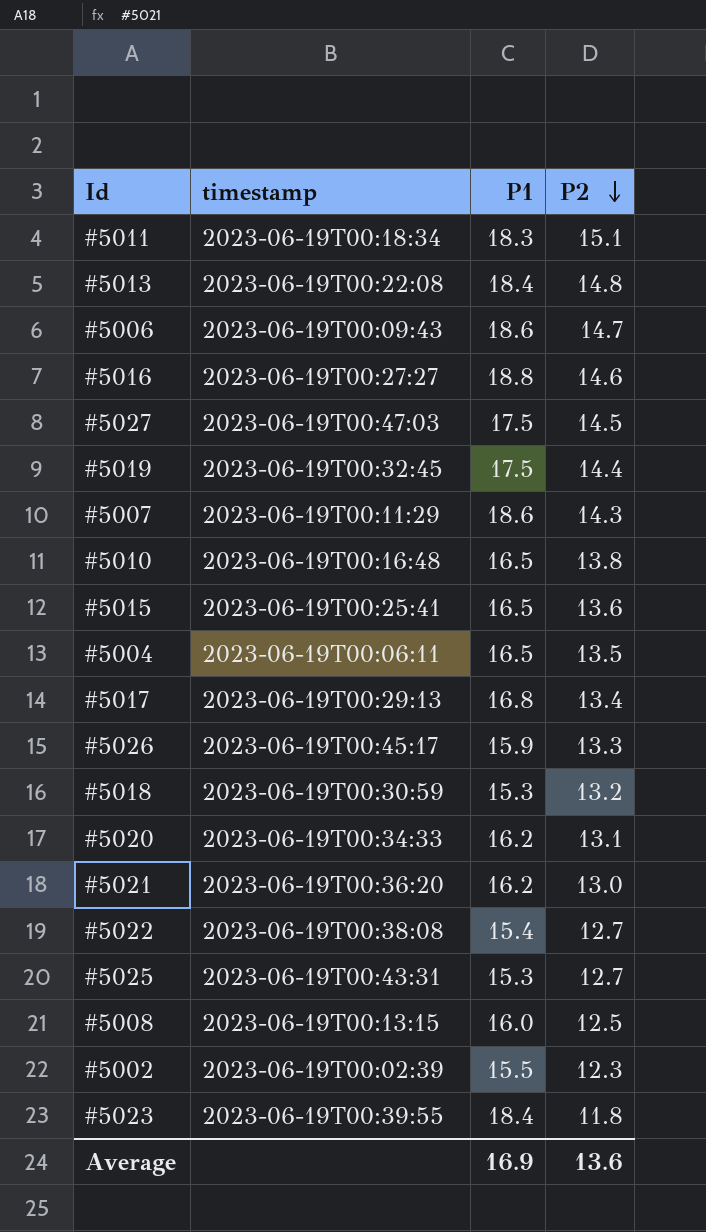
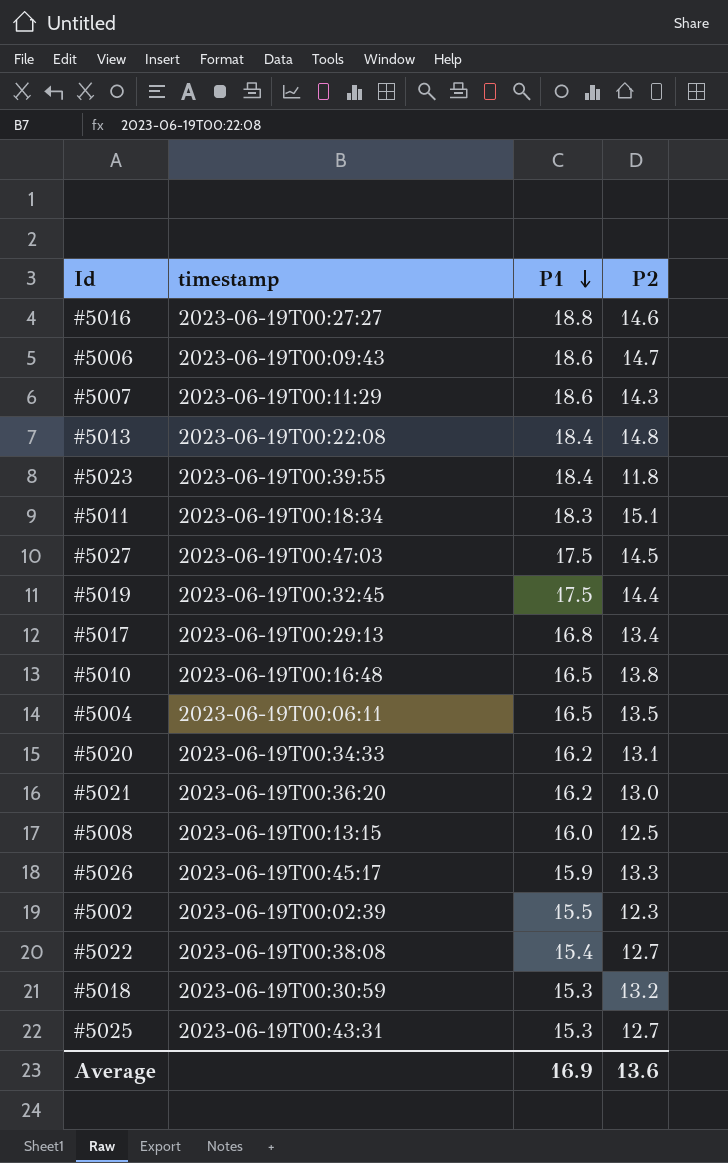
row order: P2 descending -> P1 descending
row #5015: 2023-06-19T00:25:41 | 16.5 | 13.6 -> none

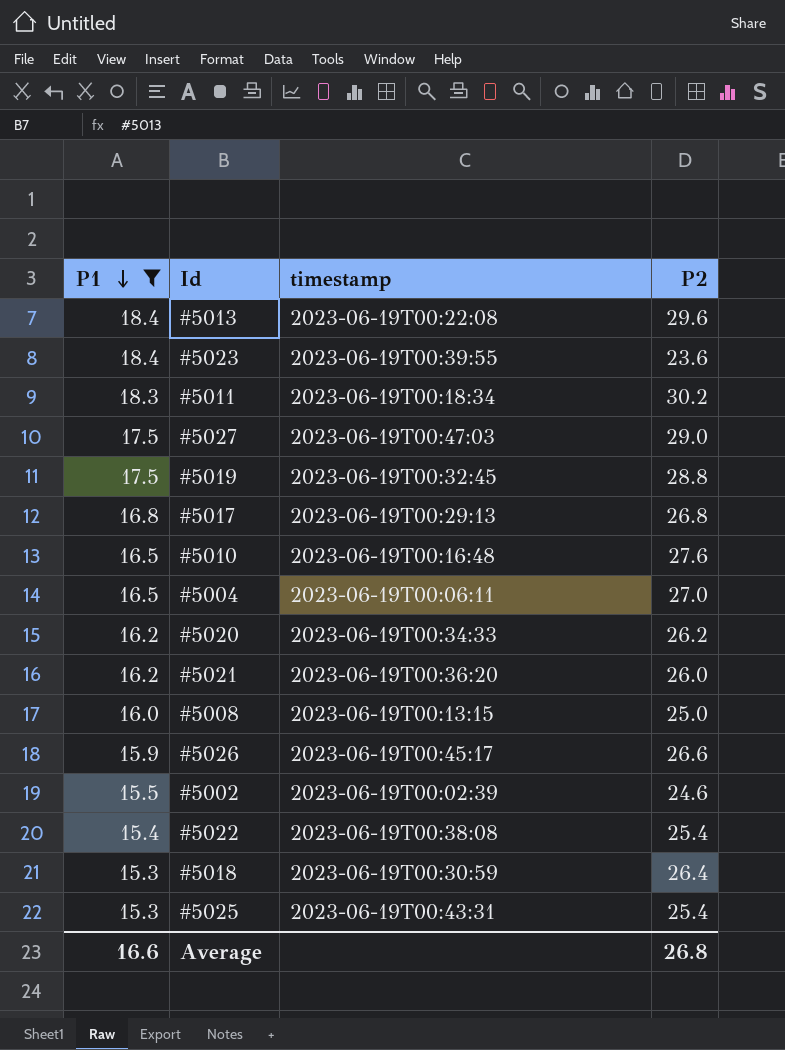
filter: none -> P1 <= 18.4
column P1 | position: 3 -> 1
#5013 | P2: 14.8 -> 29.6
#5023 | P2: 11.8 -> 23.6
#5011 | P2: 15.1 -> 30.2
#5027 | P2: 14.5 -> 29.0
#5019 | P2: 14.4 -> 28.8
#5017 | P2: 13.4 -> 26.8
#5010 | P2: 13.8 -> 27.6
#5004 | P2: 13.5 -> 27.0
#5020 | P2: 13.1 -> 26.2
#5021 | P2: 13.0 -> 26.0
#5008 | P2: 12.5 -> 25.0
#5026 | P2: 13.3 -> 26.6
#5002 | P2: 12.3 -> 24.6
#5022 | P2: 12.7 -> 25.4
#5018 | P2: 13.2 -> 26.4
#5025 | P2: 12.7 -> 25.4
Average | P1: 16.9 -> 16.6
Average | P2: 13.6 -> 26.8

